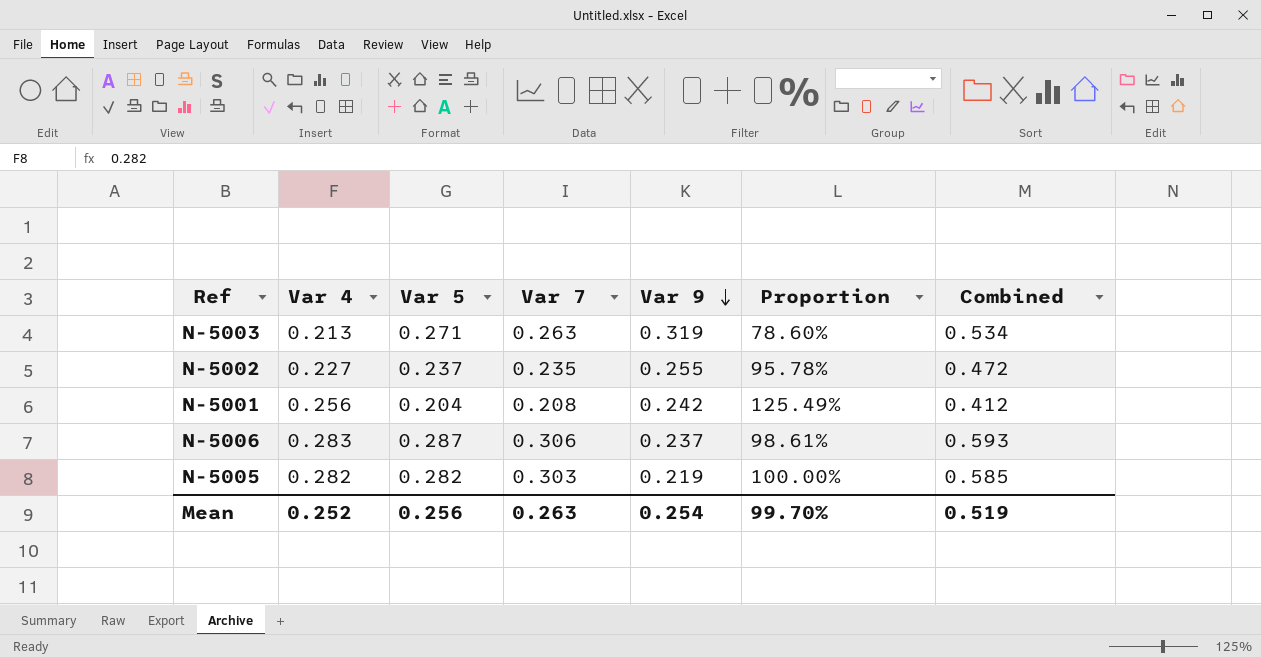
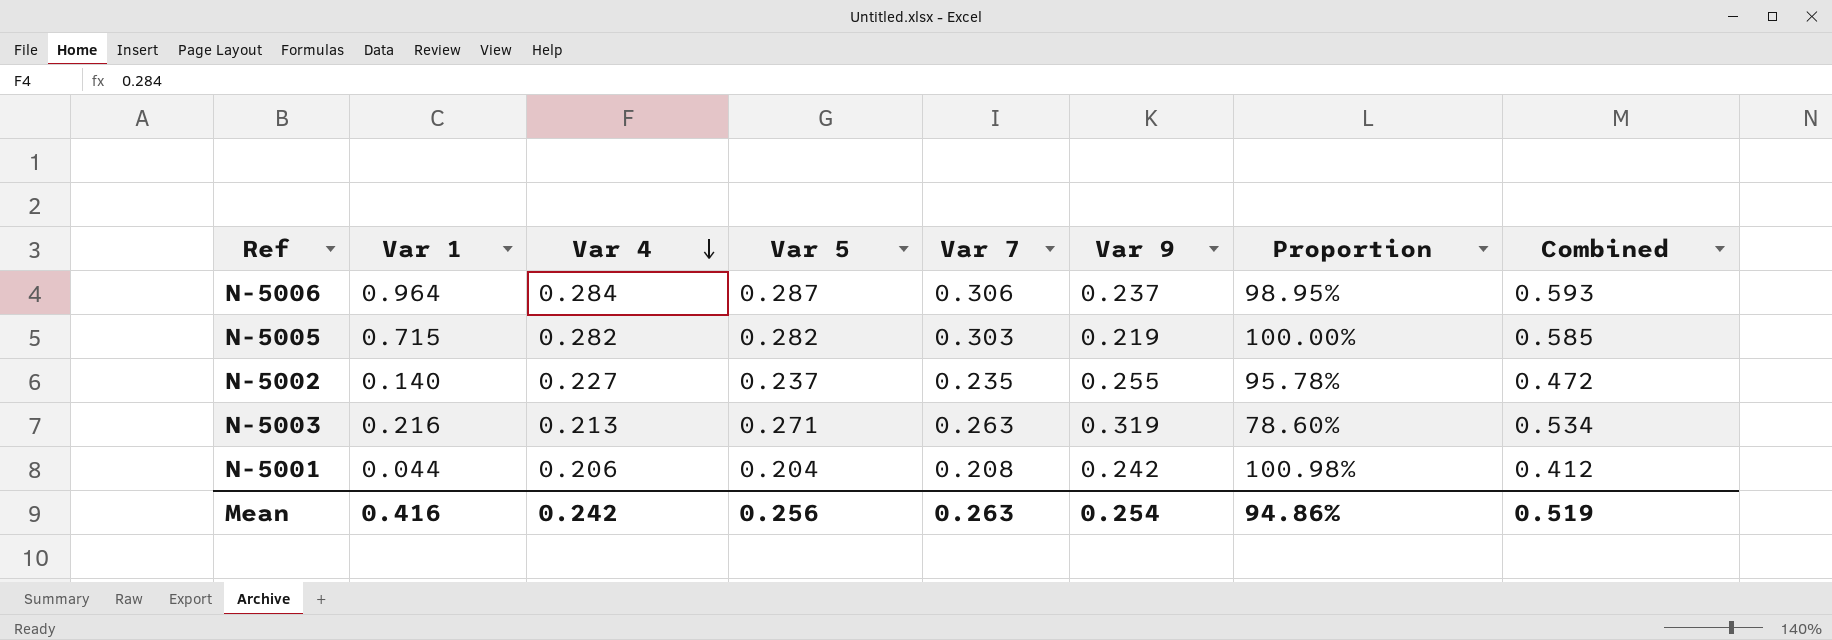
row order: Var 9 descending -> Var 4 descending
column Var 1 | position: none -> 2
N-5006 | Var 4: 0.283 -> 0.284
N-5006 | Proportion: 98.61% -> 98.95%
N-5001 | Var 4: 0.256 -> 0.206
N-5001 | Proportion: 125.49% -> 100.98%
Mean | Var 4: 0.252 -> 0.242
Mean | Proportion: 99.70% -> 94.86%

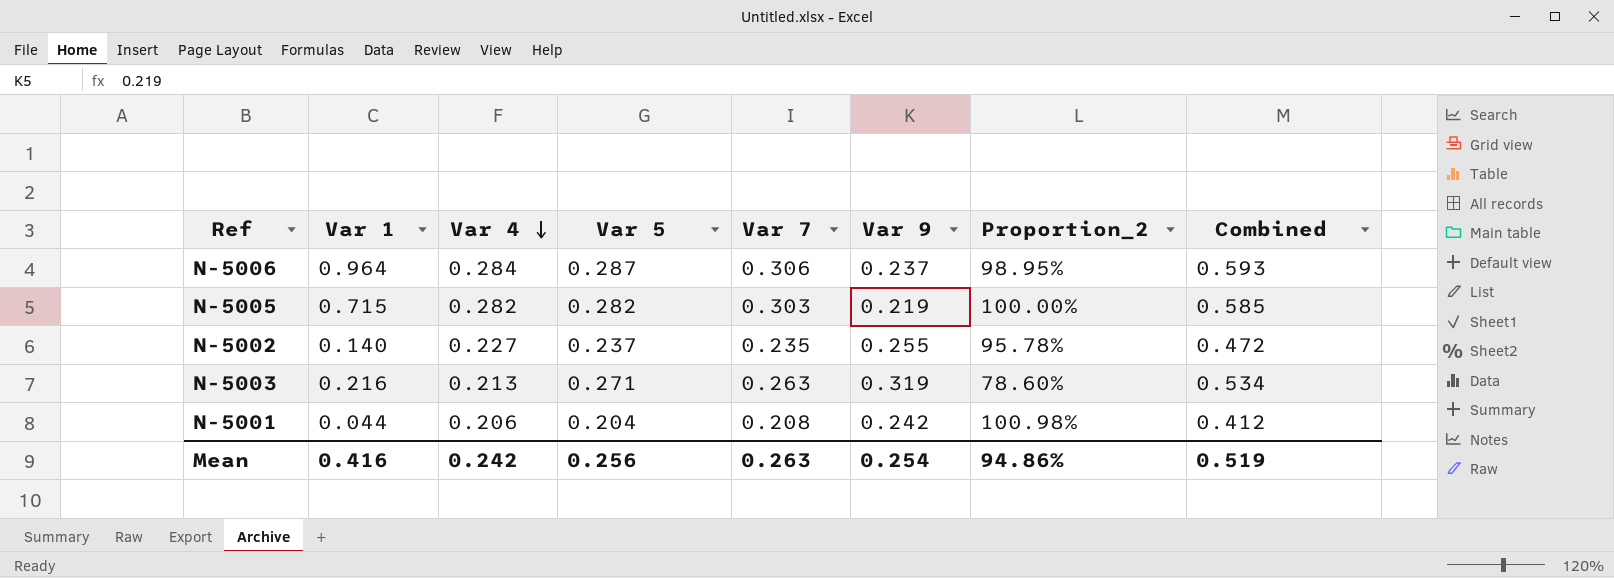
column name: Proportion -> Proportion_2

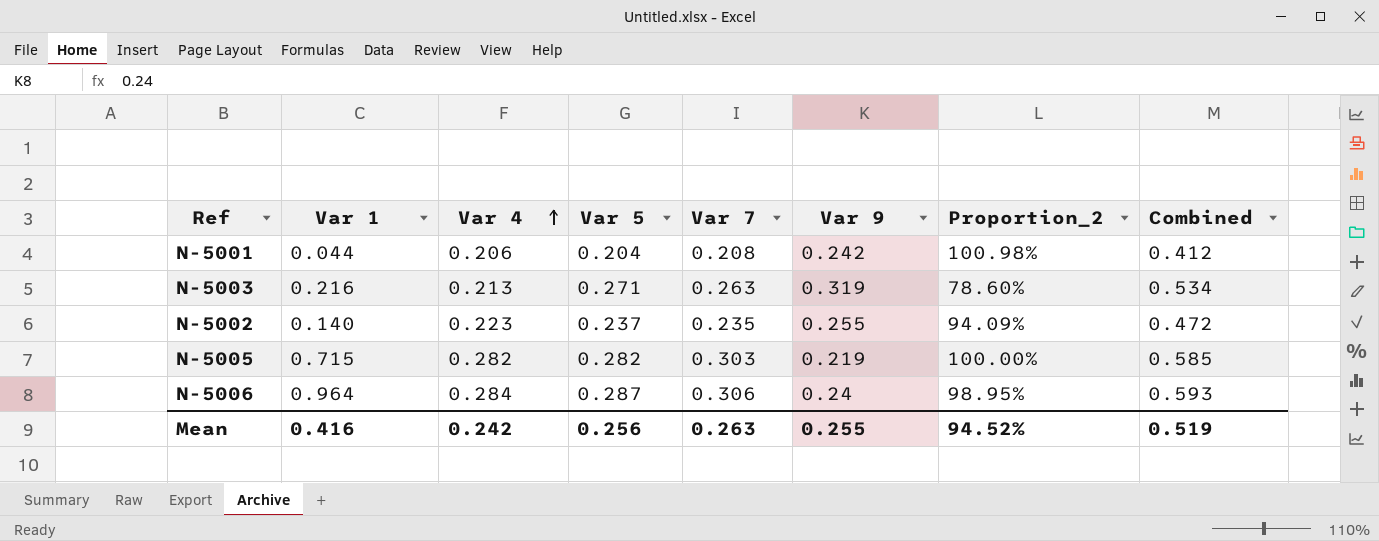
row order: Var 4 descending -> Var 4 ascending
N-5002 | Var 4: 0.227 -> 0.223
N-5002 | Proportion_2: 95.78% -> 94.09%
N-5006 | Var 9: 0.237 -> 0.24
Mean | Var 9: 0.254 -> 0.255
Mean | Proportion_2: 94.86% -> 94.52%

